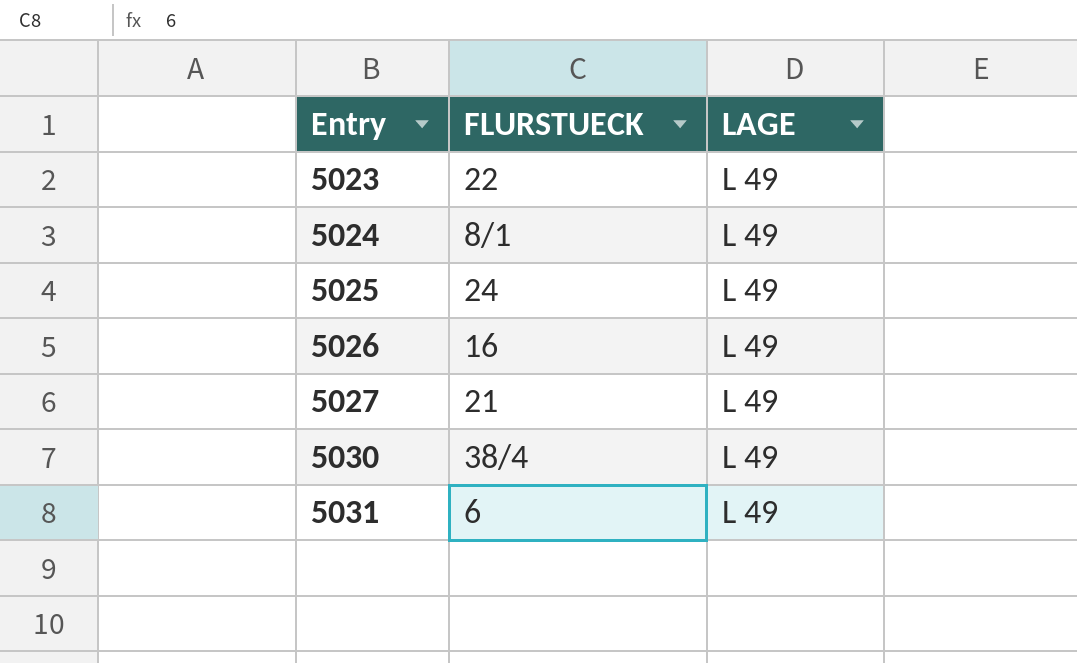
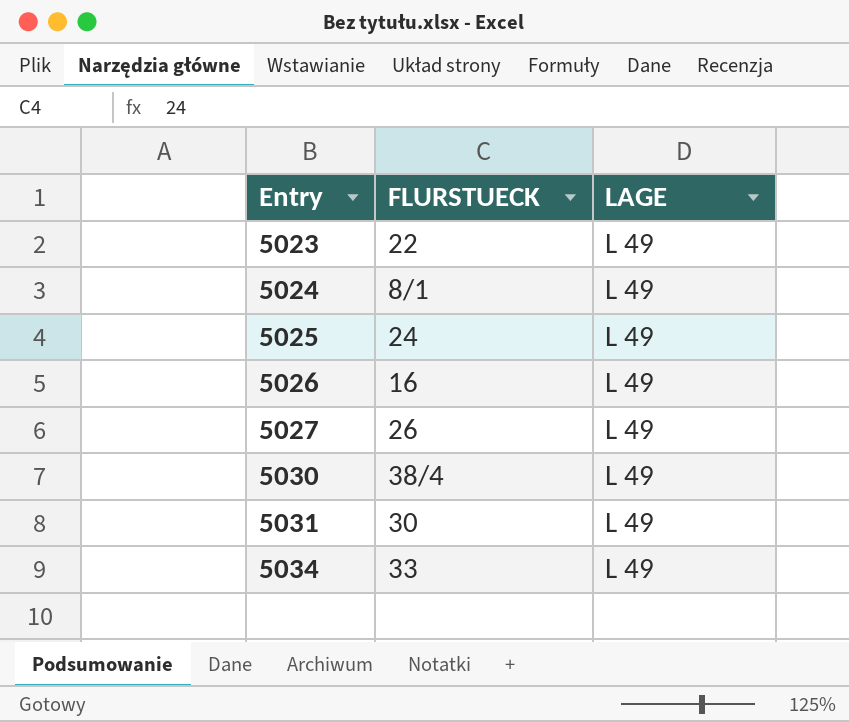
5027 | FLURSTUECK: 21 -> 26
5031 | FLURSTUECK: 6 -> 30
row 5034: none -> 33 | L 49

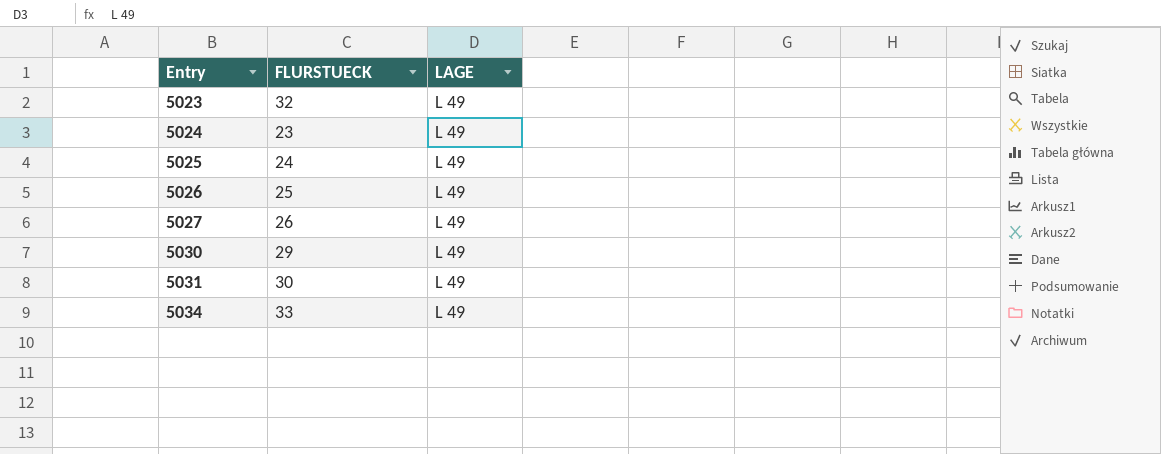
5023 | FLURSTUECK: 22 -> 32
5024 | FLURSTUECK: 8/1 -> 23
5026 | FLURSTUECK: 16 -> 25
5030 | FLURSTUECK: 38/4 -> 29

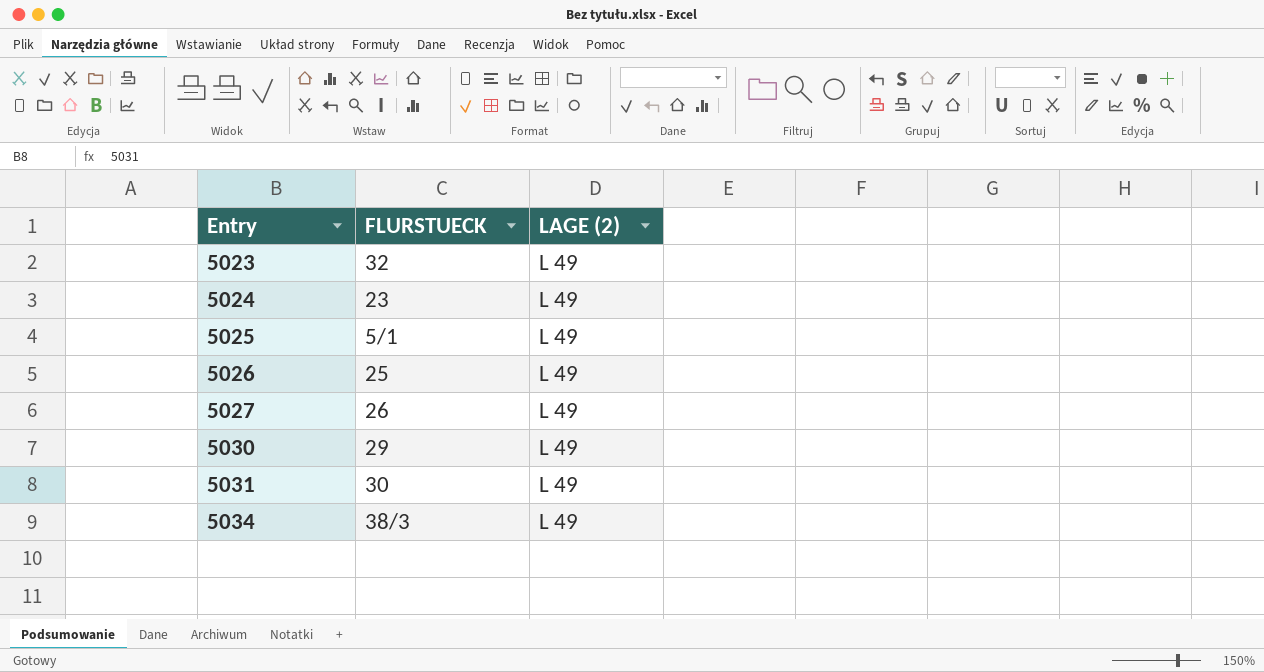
column name: LAGE -> LAGE (2)
5025 | FLURSTUECK: 24 -> 5/1
5034 | FLURSTUECK: 33 -> 38/3

